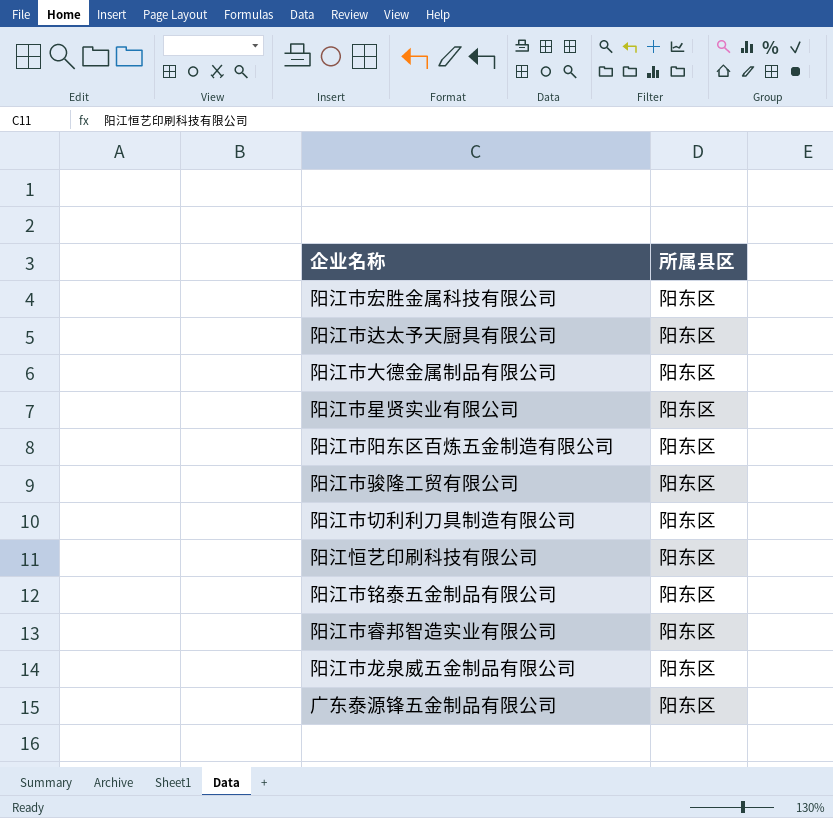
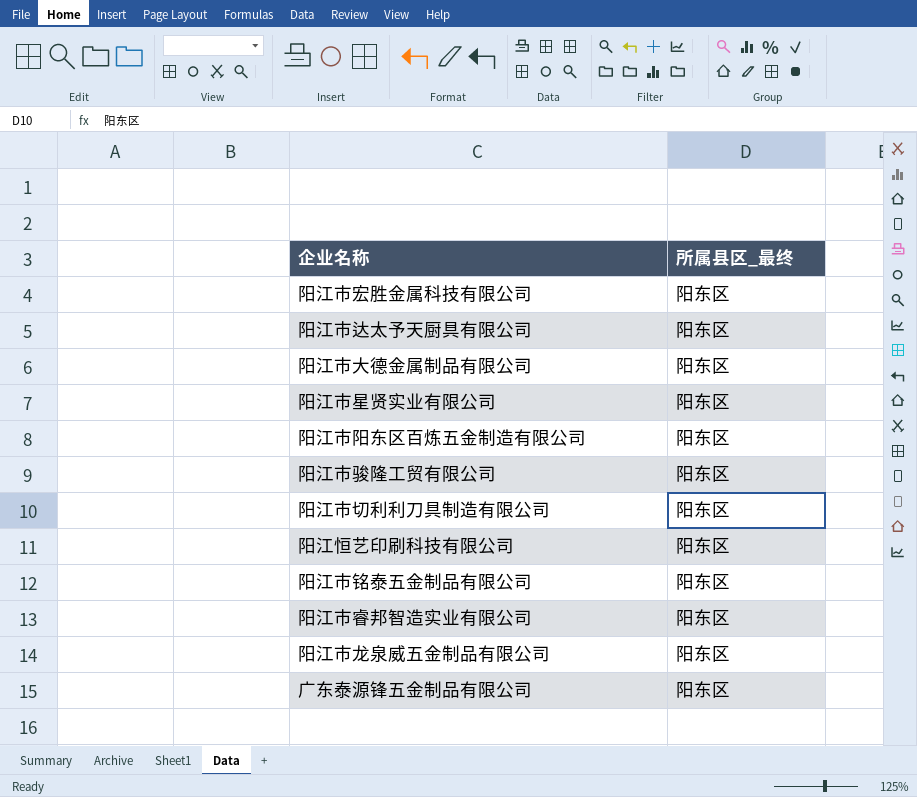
column name: 所属县区 -> 所属县区_最终

